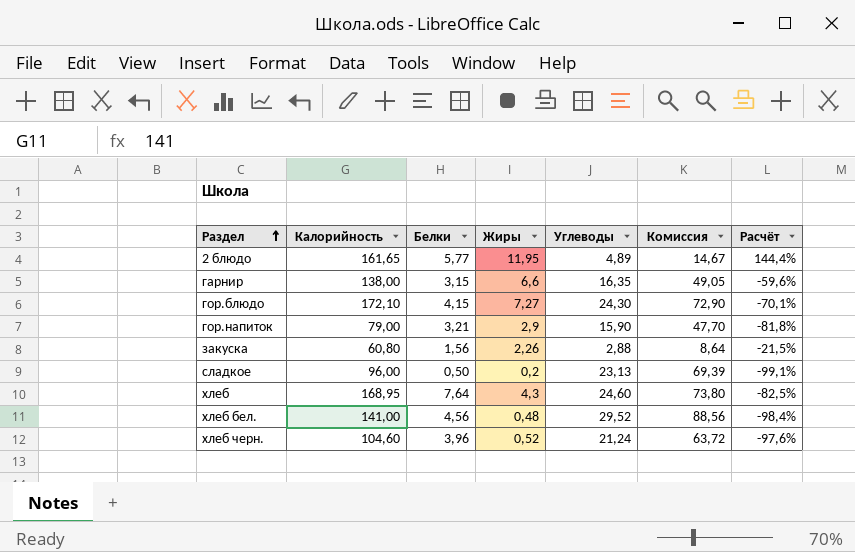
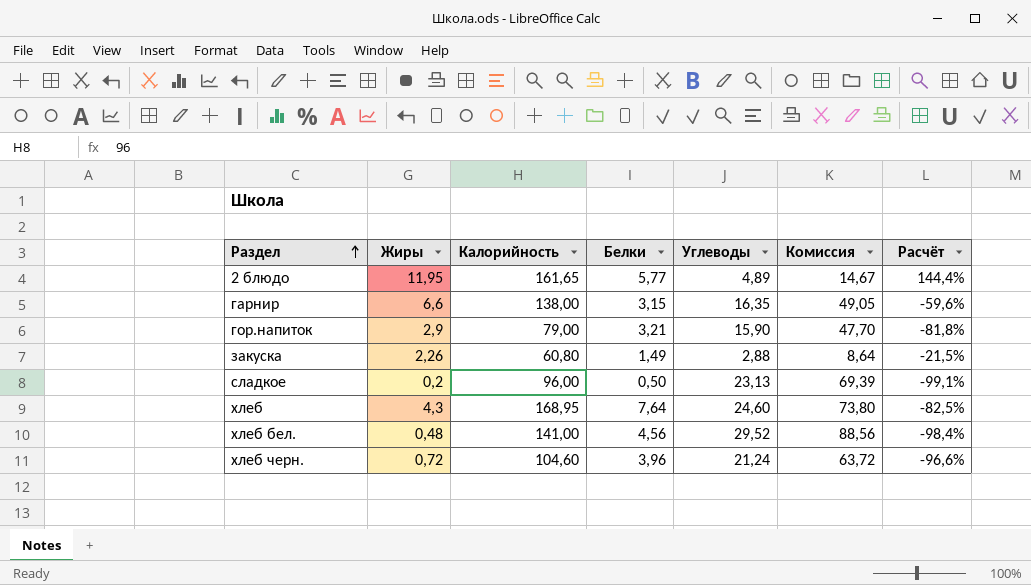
column Жиры | position: 4 -> 2
row гор.блюдо: 172,10 | 4,15 | 7,27 | 24,30 | 72,90 | -70,1% -> none
закуска | Белки: 1,56 -> 1,49
хлеб черн. | Жиры: 0,52 -> 0,72
хлеб черн. | Расчёт: -97,6% -> -96,6%

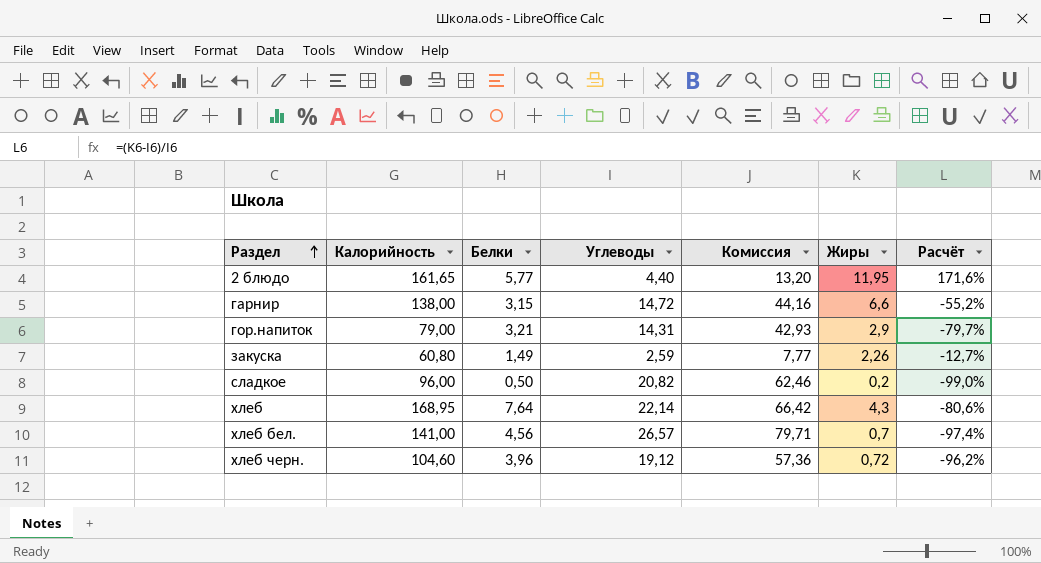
column Жиры | position: 2 -> 6
2 блюдо | Углеводы: 4,89 -> 4,40
2 блюдо | Комиссия: 14,67 -> 13,20
2 блюдо | Расчёт: 144,4% -> 171,6%
гарнир | Углеводы: 16,35 -> 14,72
гарнир | Комиссия: 49,05 -> 44,16
гарнир | Расчёт: -59,6% -> -55,2%
гор.напиток | Углеводы: 15,90 -> 14,31
гор.напиток | Комиссия: 47,70 -> 42,93
гор.напиток | Расчёт: -81,8% -> -79,7%
закуска | Углеводы: 2,88 -> 2,59
закуска | Комиссия: 8,64 -> 7,77
закуска | Расчёт: -21,5% -> -12,7%
сладкое | Углеводы: 23,13 -> 20,82
сладкое | Комиссия: 69,39 -> 62,46
сладкое | Расчёт: -99,1% -> -99,0%
хлеб | Углеводы: 24,60 -> 22,14
хлеб | Комиссия: 73,80 -> 66,42
хлеб | Расчёт: -82,5% -> -80,6%
хлеб бел. | Углеводы: 29,52 -> 26,57
хлеб бел. | Комиссия: 88,56 -> 79,71
хлеб бел. | Жиры: 0,48 -> 0,7
хлеб бел. | Расчёт: -98,4% -> -97,4%
хлеб черн. | Углеводы: 21,24 -> 19,12
хлеб черн. | Комиссия: 63,72 -> 57,36
хлеб черн. | Расчёт: -96,6% -> -96,2%

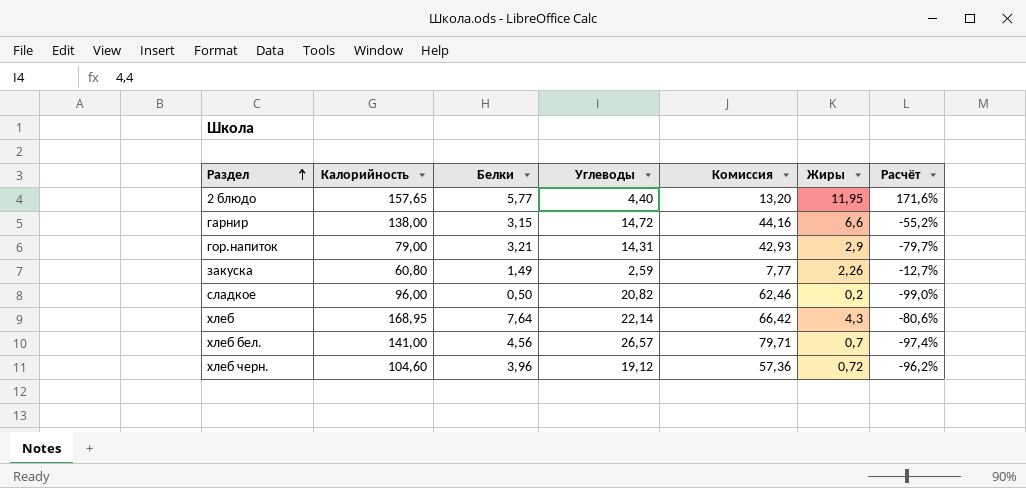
2 блюдо | Калорийность: 161,65 -> 157,65

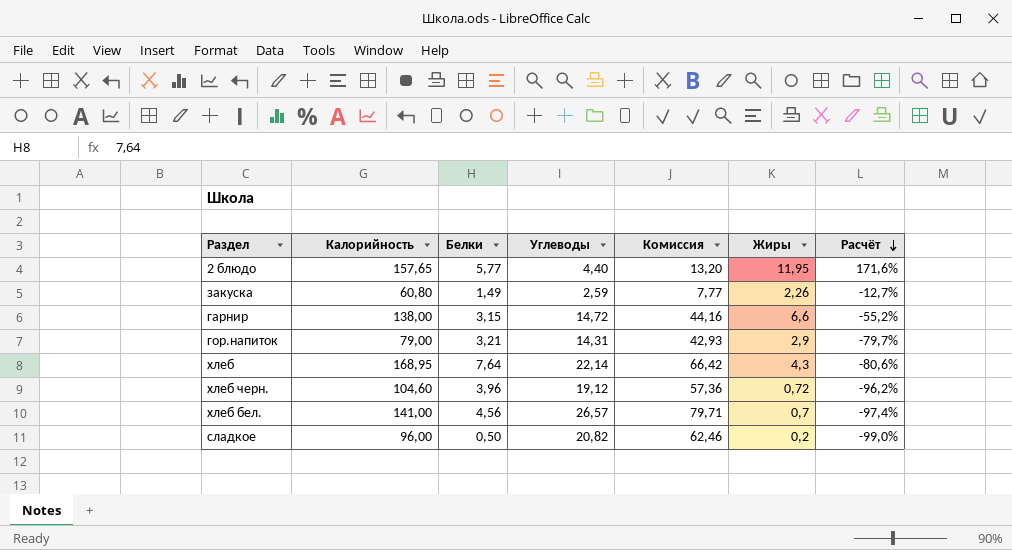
row order: Раздел ascending -> Расчёт descending

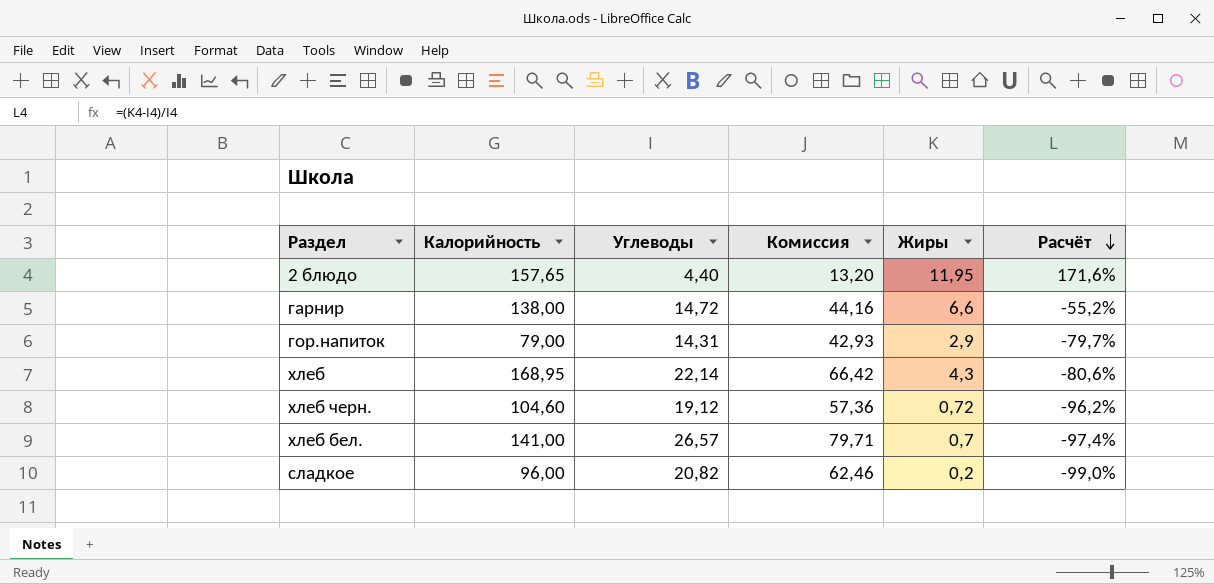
column Белки | position: 3 -> none
row закуска: 60,80 | 1,49 | 2,59 | 7,77 | 2,26 | -12,7% -> none

